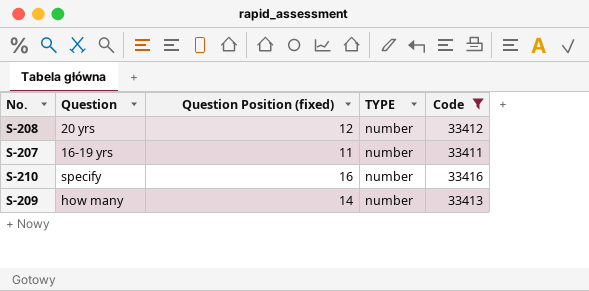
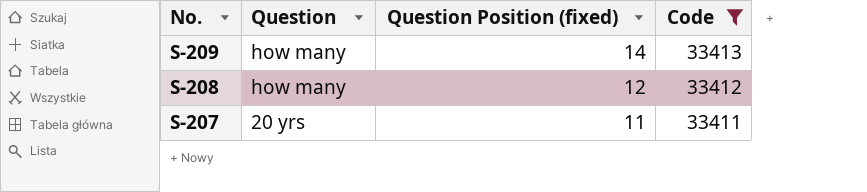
row order: none -> No. descending
column TYPE | position: 4 -> none
row S-210: specify | 16 | number | 33416 -> none
S-208 | Question: 20 yrs -> how many
S-207 | Question: 16-19 yrs -> 20 yrs

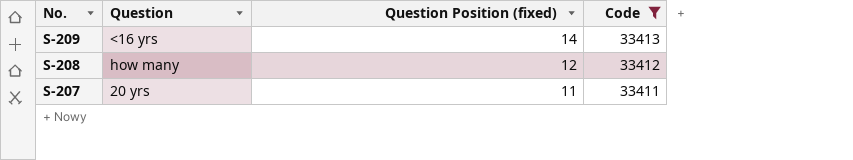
S-209 | Question: how many -> <16 yrs

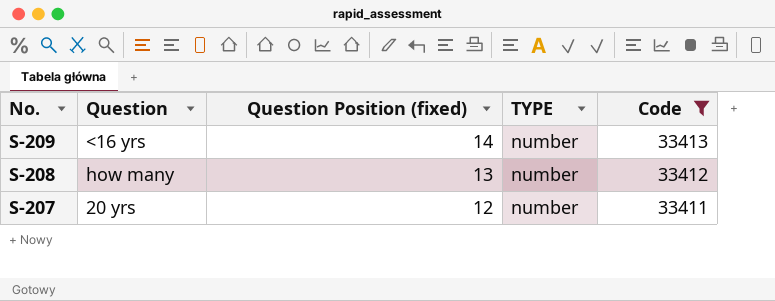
column TYPE | position: none -> 4
S-208 | Question Position (fixed): 12 -> 13
S-207 | Question Position (fixed): 11 -> 12

